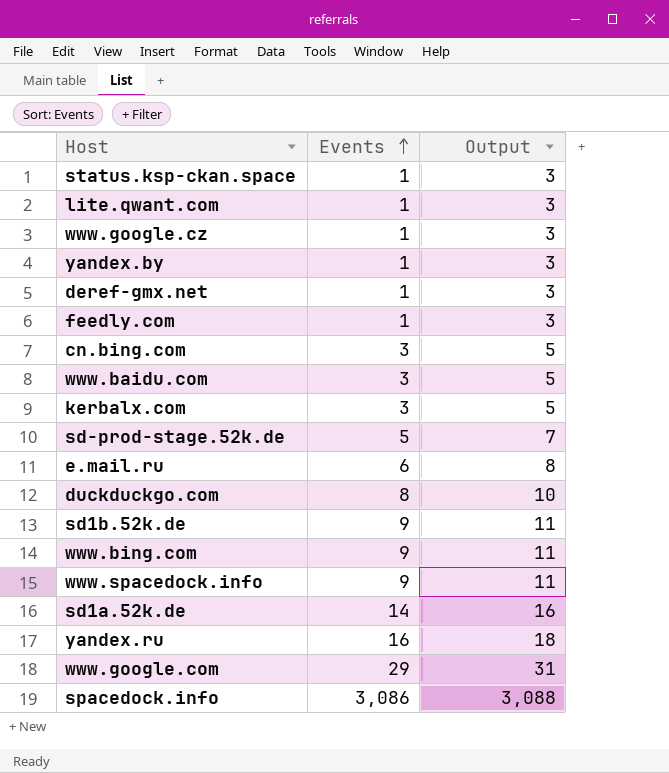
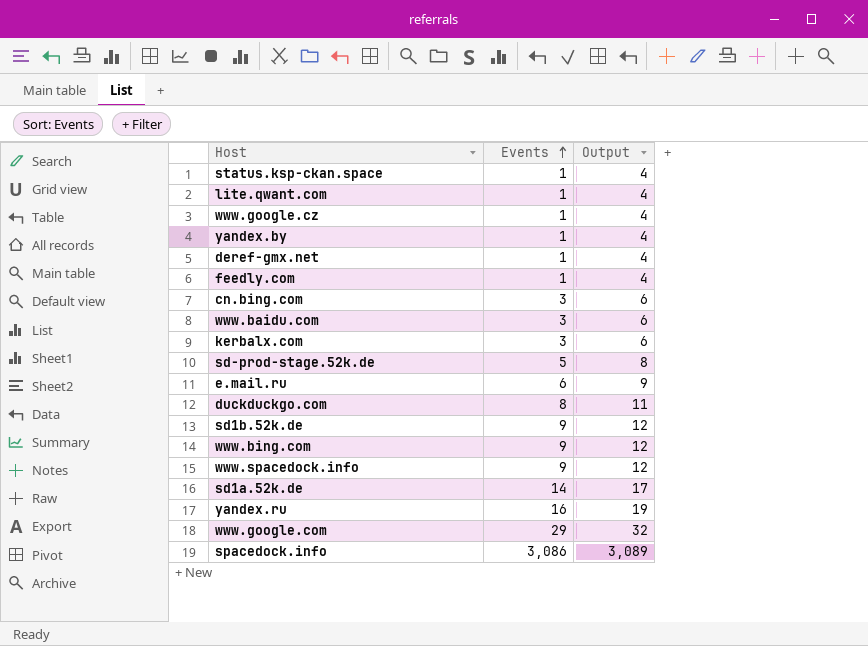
column Output | formula: [Events] + 2 -> [Events] + 3

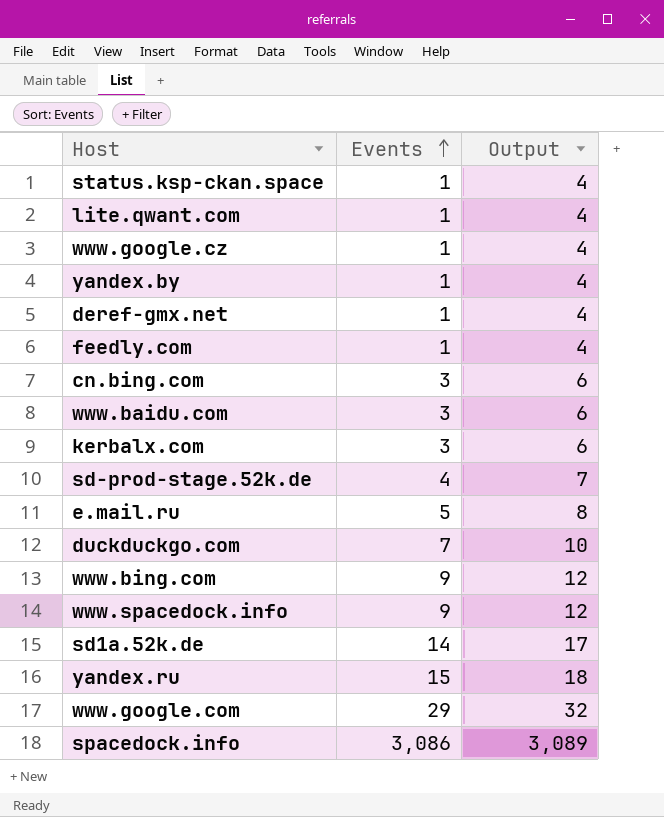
row sd1b.52k.de: 9 | 12 -> none
sd-prod-stage.52k.de | Events: 5 -> 4
sd-prod-stage.52k.de | Output: 8 -> 7
e.mail.ru | Events: 6 -> 5
e.mail.ru | Output: 9 -> 8
duckduckgo.com | Events: 8 -> 7
duckduckgo.com | Output: 11 -> 10
yandex.ru | Events: 16 -> 15
yandex.ru | Output: 19 -> 18

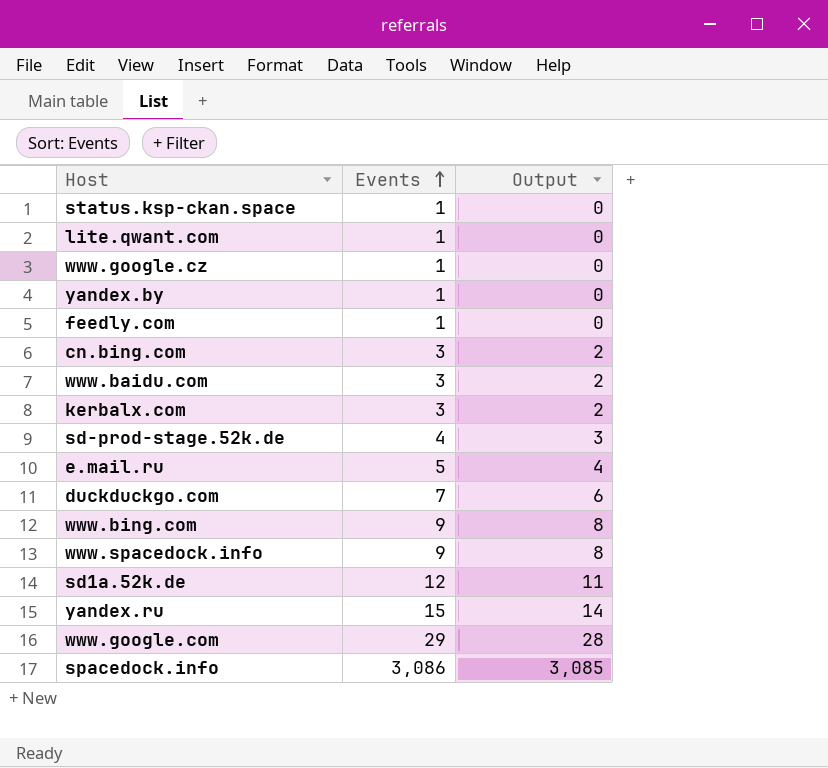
column Output | formula: [Events] + 3 -> [Events] - 1
row deref-gmx.net: 1 | 4 -> none
sd1a.52k.de | Events: 14 -> 12

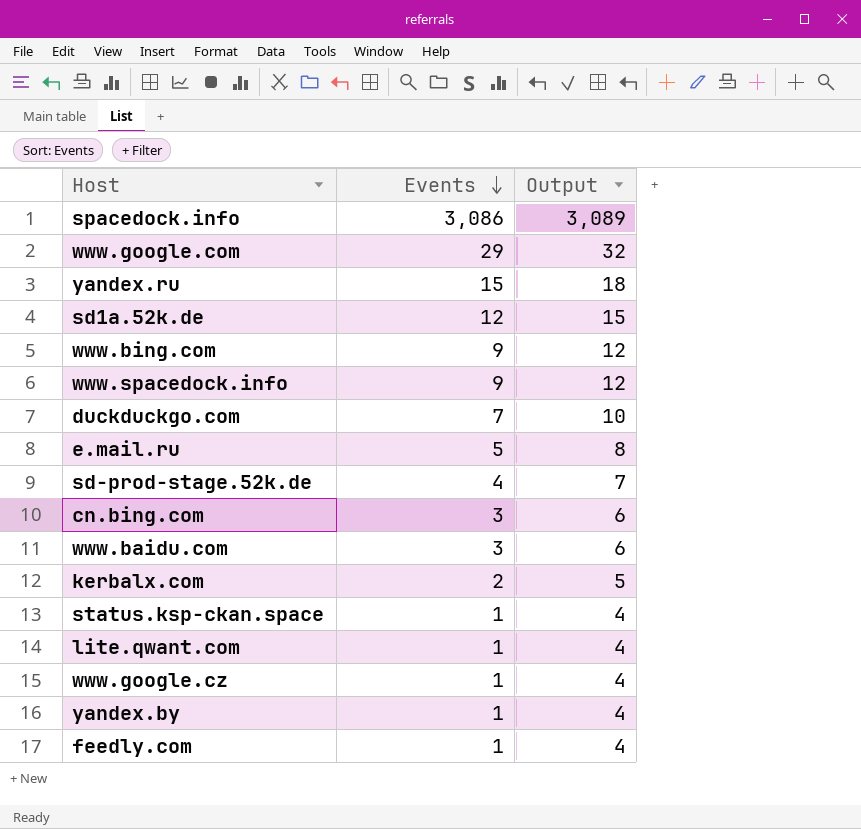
row order: Events ascending -> Events descending
column Output | formula: [Events] - 1 -> [Events] + 3
kerbalx.com | Events: 3 -> 2

